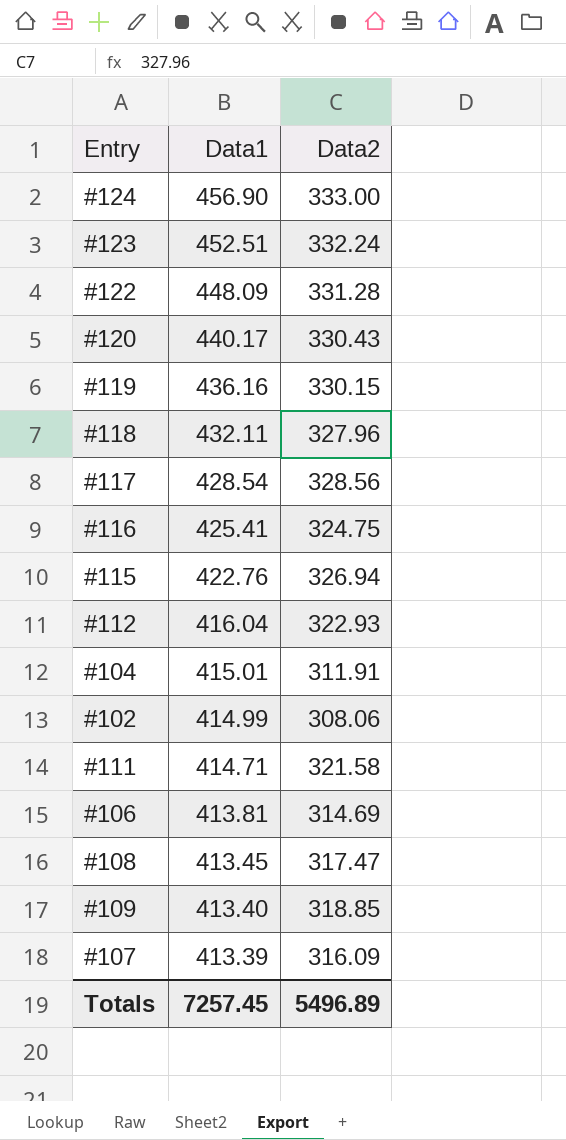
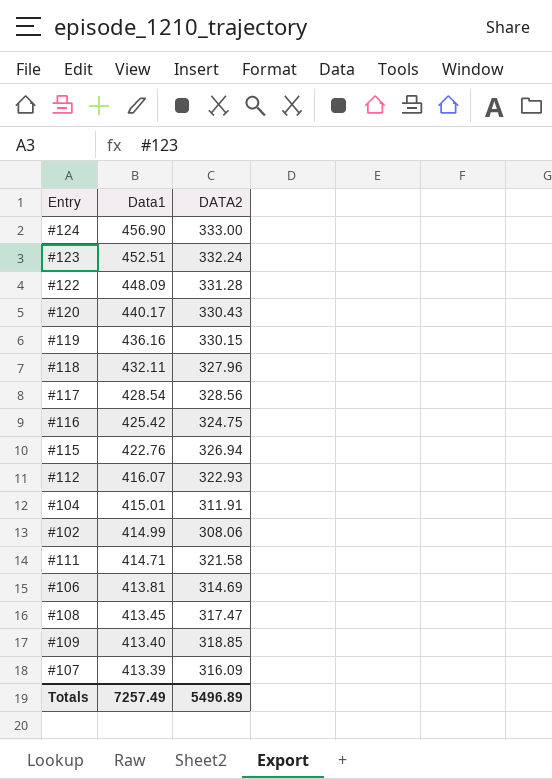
column name: Data2 -> DATA2
#116 | Data1: 425.41 -> 425.42
#112 | Data1: 416.04 -> 416.07
Totals | Data1: 7257.45 -> 7257.49

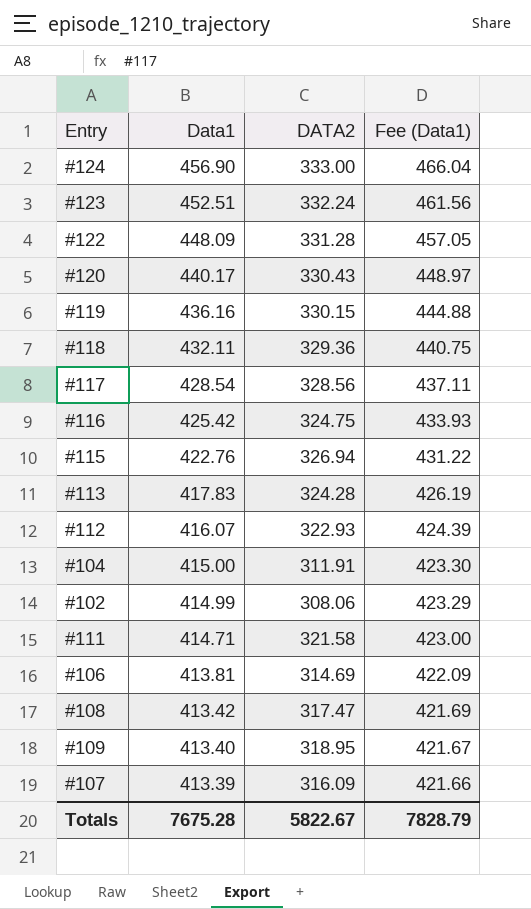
column Fee (Data1) | formula: none -> [Data1] * 1.02
#118 | DATA2: 327.96 -> 329.36
row #113: none -> 417.83 | 324.28 | 426.19
#104 | Data1: 415.01 -> 415.00
#108 | Data1: 413.45 -> 413.42
#109 | DATA2: 318.85 -> 318.95
Totals | Data1: 7257.49 -> 7675.28
Totals | DATA2: 5496.89 -> 5822.67

